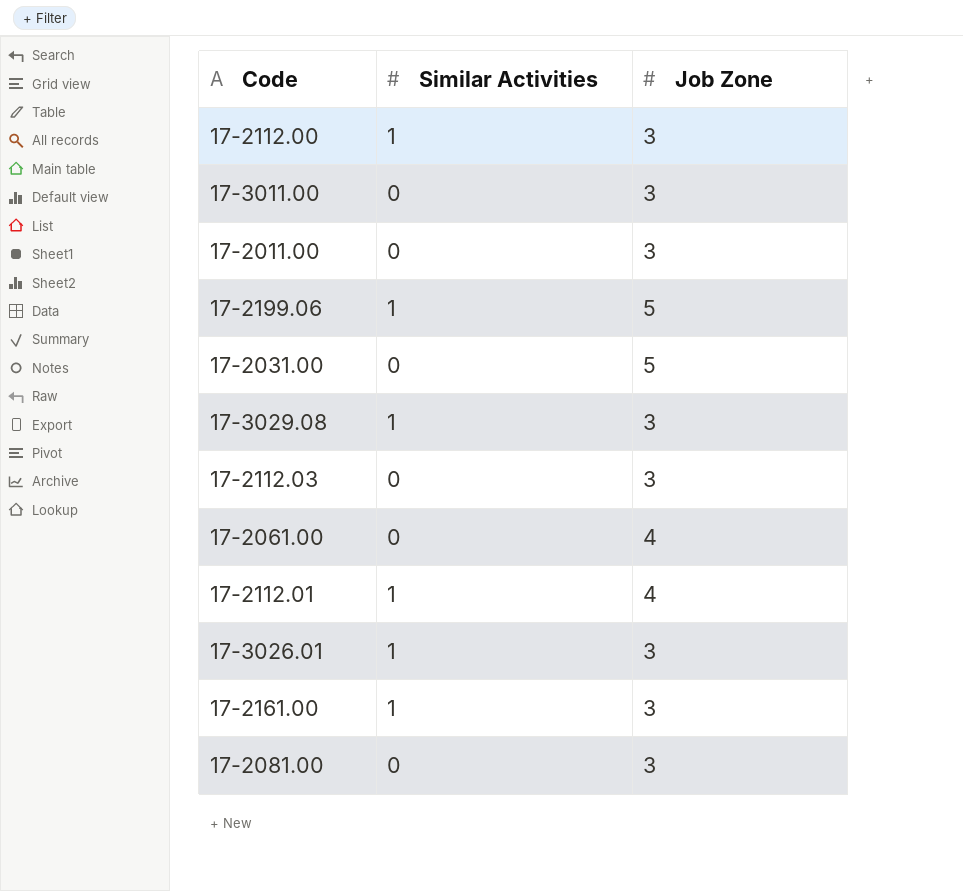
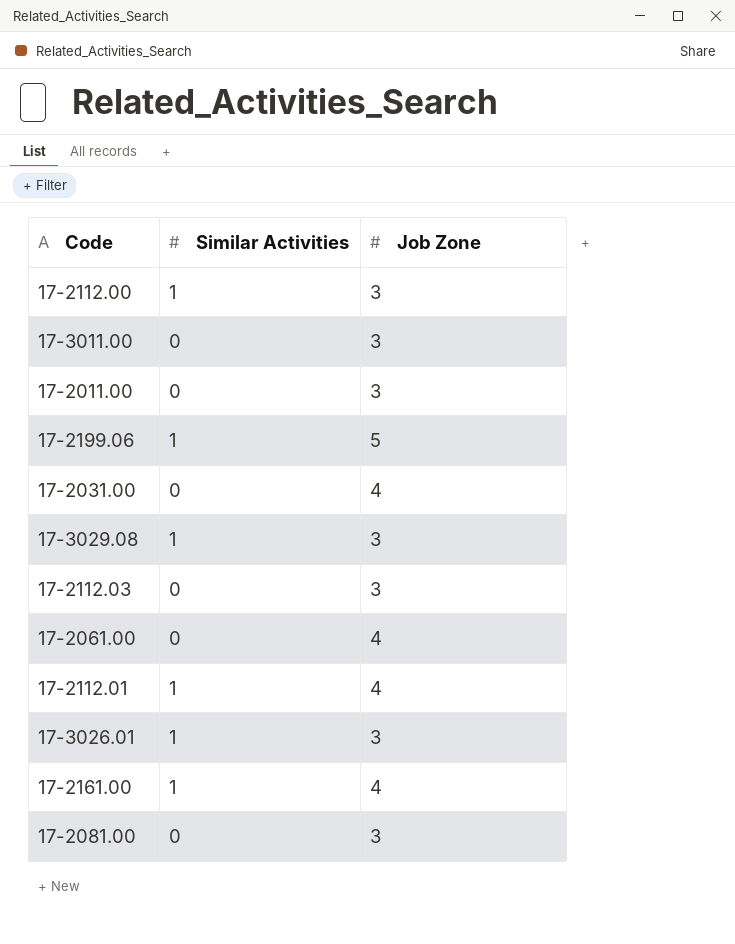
17-2031.00 | Job Zone: 5 -> 4
17-2161.00 | Job Zone: 3 -> 4

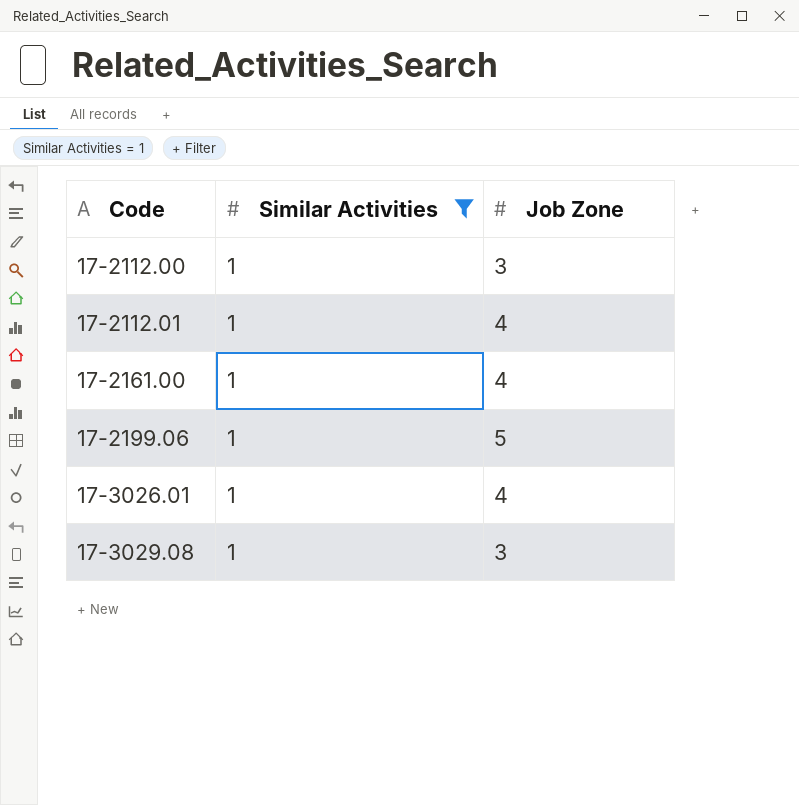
filter: none -> Similar Activities = 1
row order: none -> Code ascending
17-3026.01 | Job Zone: 3 -> 4

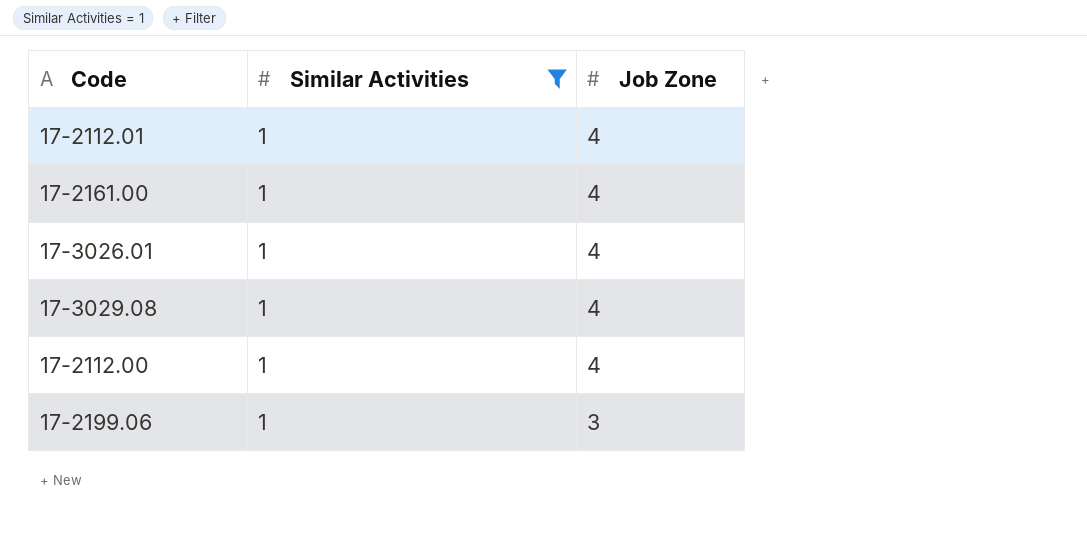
row order: Code ascending -> Job Zone descending
17-3029.08 | Job Zone: 3 -> 4
17-2112.00 | Job Zone: 3 -> 4
17-2199.06 | Job Zone: 5 -> 3

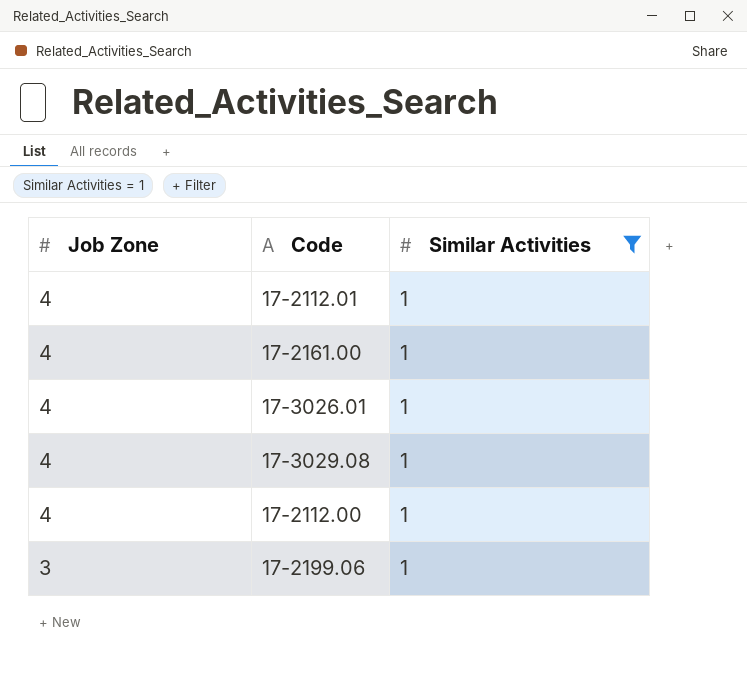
column Job Zone | position: 3 -> 1

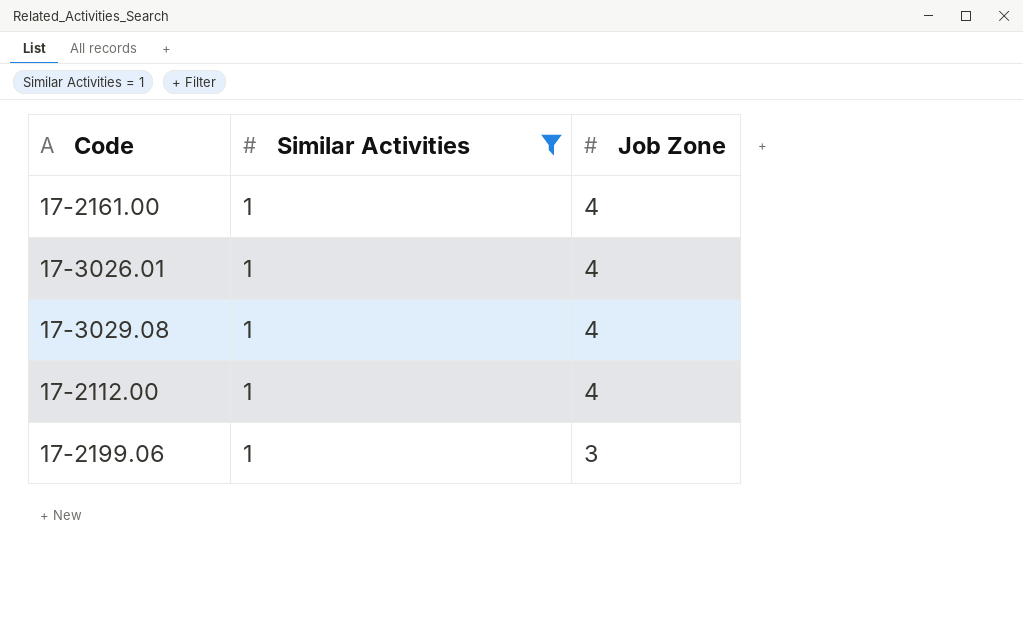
column Job Zone | position: 1 -> 3
row 17-2112.01: 4 | 1 -> none

